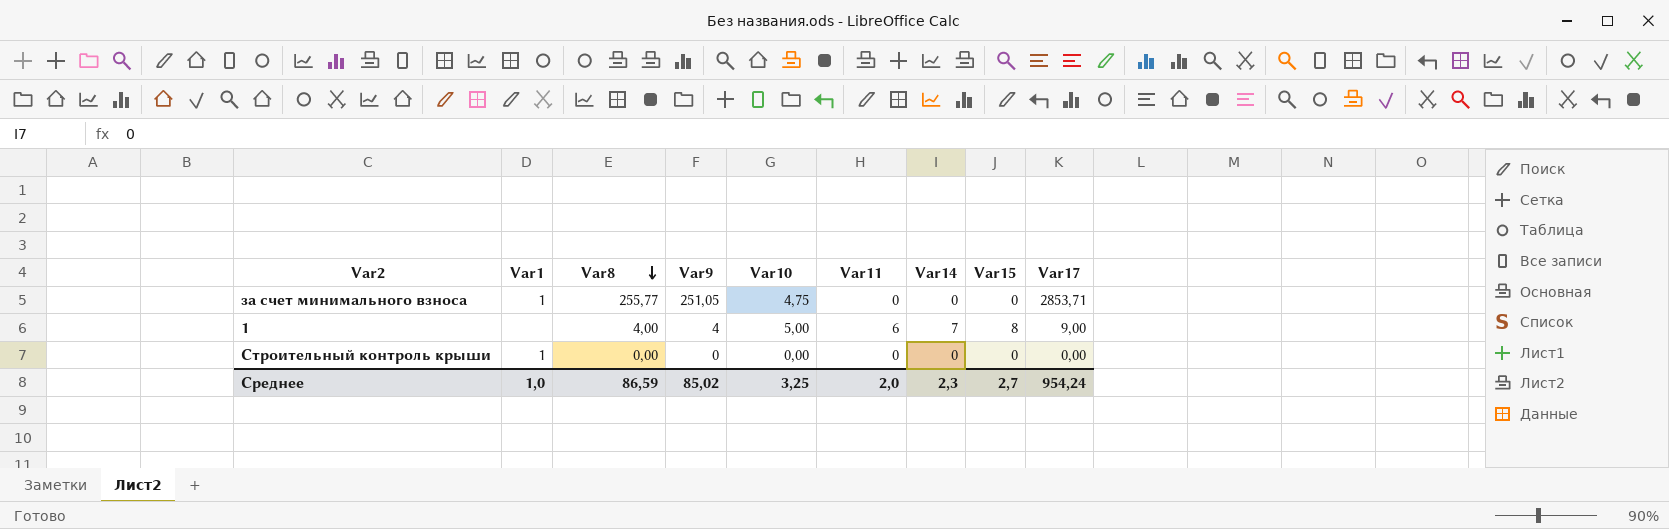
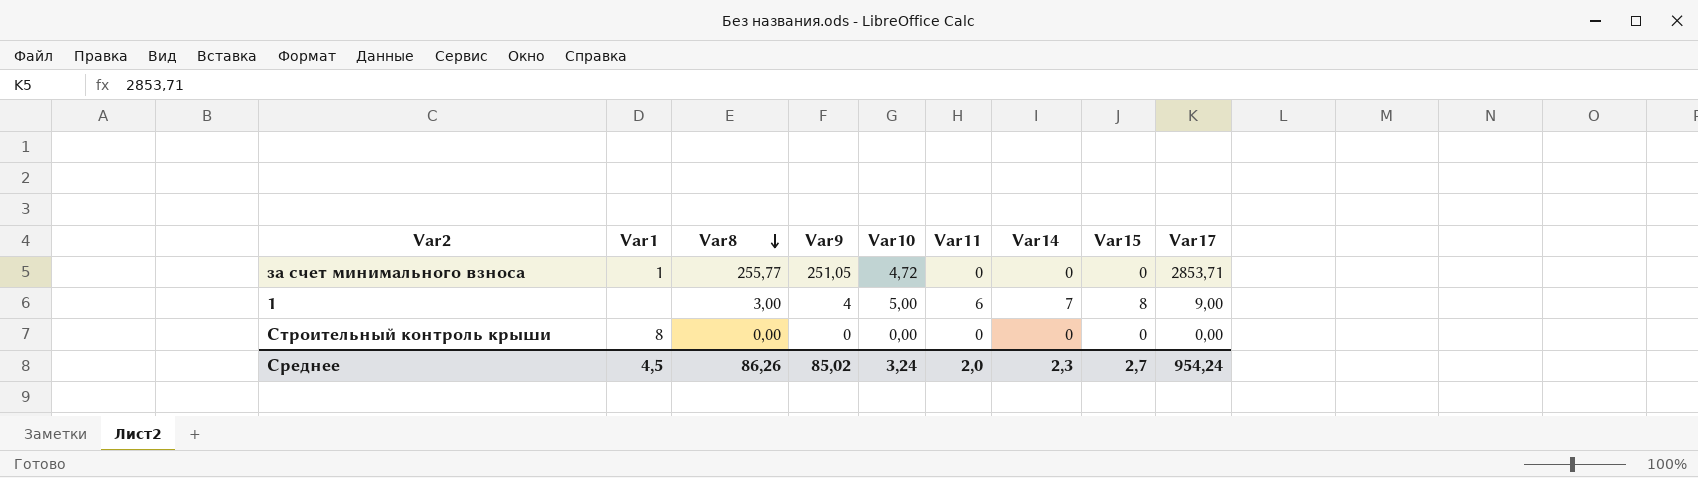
за счет минимального взноса | Var10: 4,75 -> 4,72
1 | Var8: 4,00 -> 3,00
Строительный контроль крыши | Var1: 1 -> 8
Среднее | Var1: 1,0 -> 4,5
Среднее | Var8: 86,59 -> 86,26
Среднее | Var10: 3,25 -> 3,24

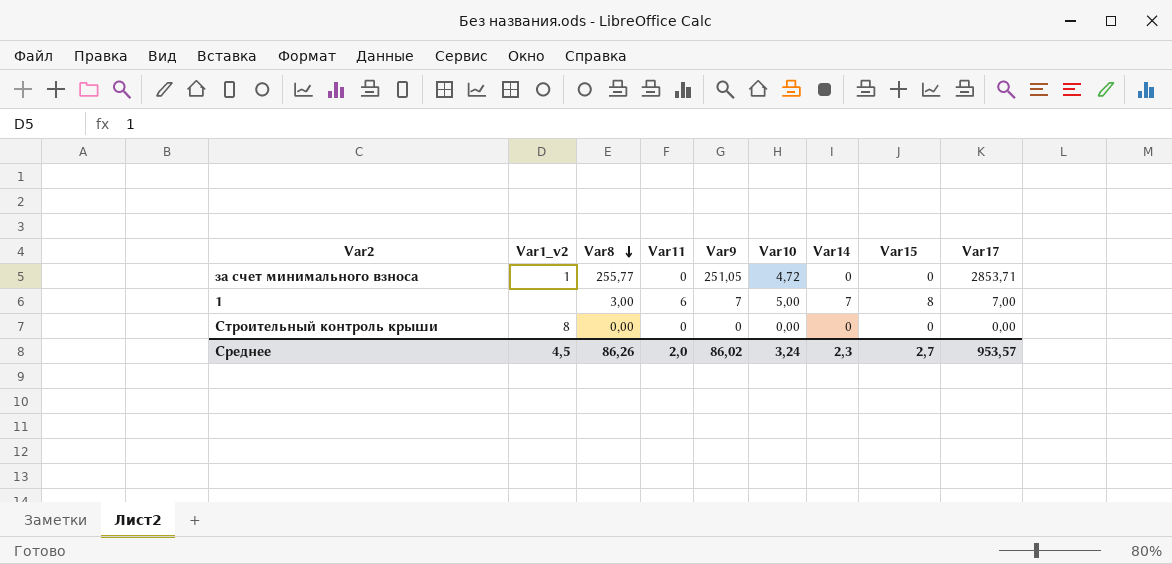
column name: Var1 -> Var1_v2
column Var11 | position: 6 -> 4
1 | Var9: 4 -> 7
1 | Var17: 9,00 -> 7,00
Среднее | Var9: 85,02 -> 86,02
Среднее | Var17: 954,24 -> 953,57

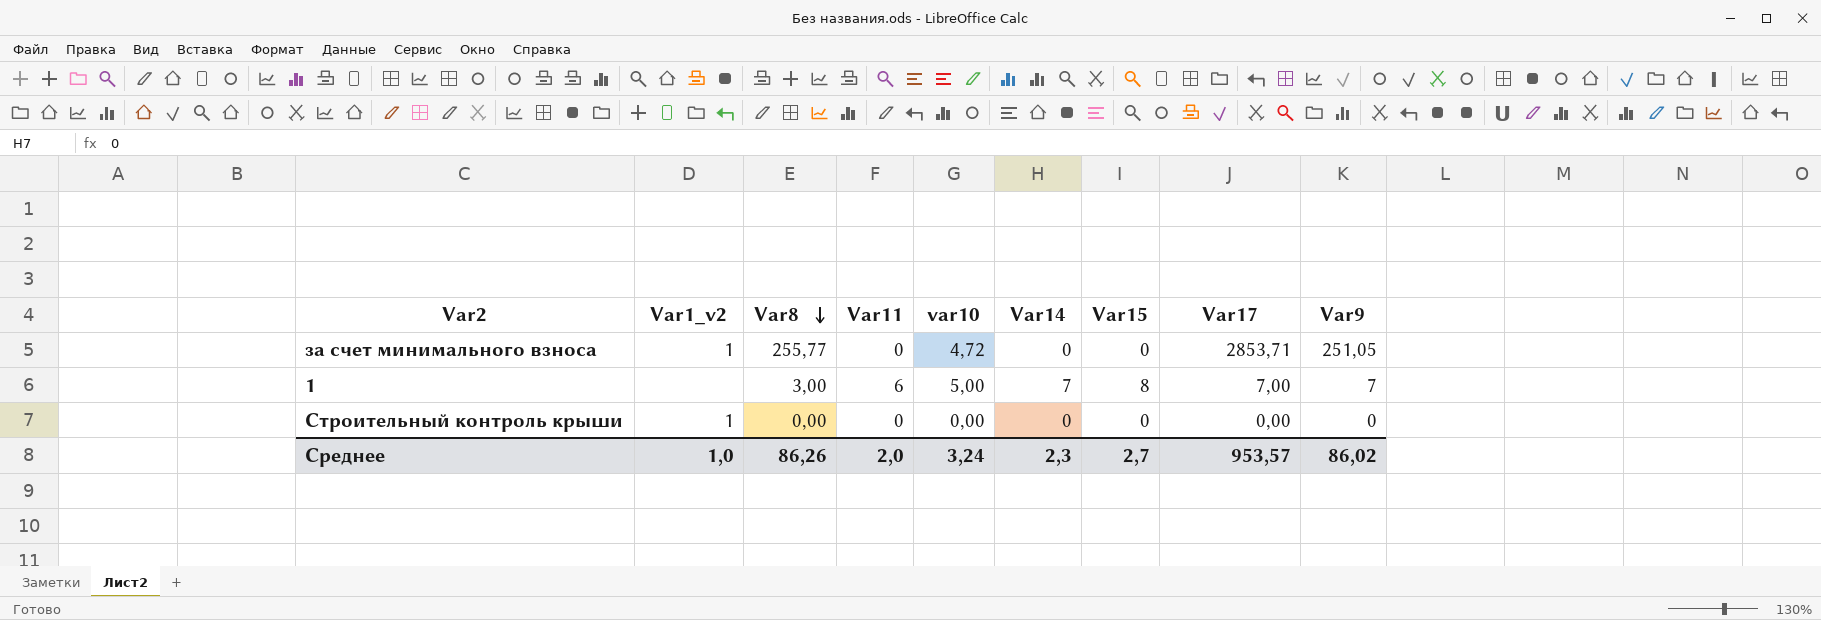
column name: Var10 -> var10
column Var9 | position: 5 -> 9
Строительный контроль крыши | Var1_v2: 8 -> 1
Среднее | Var1_v2: 4,5 -> 1,0

